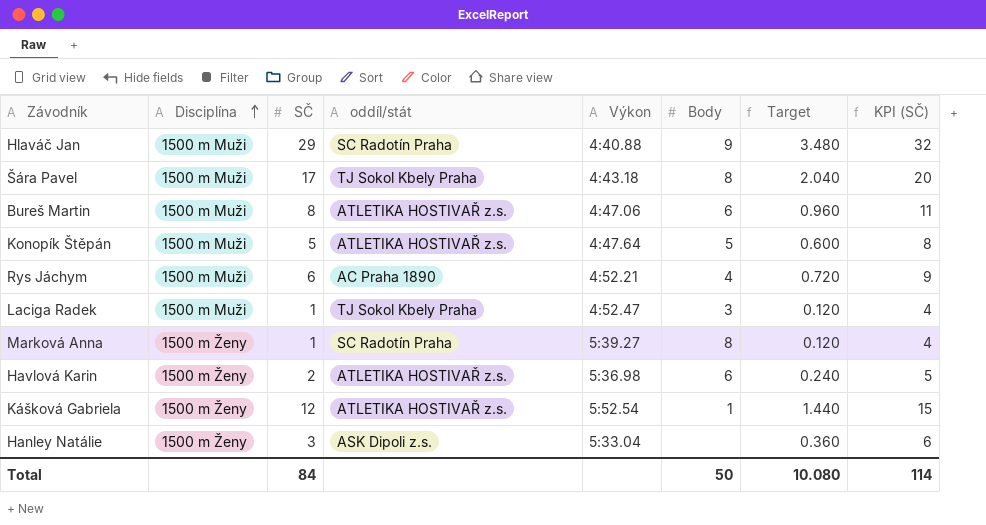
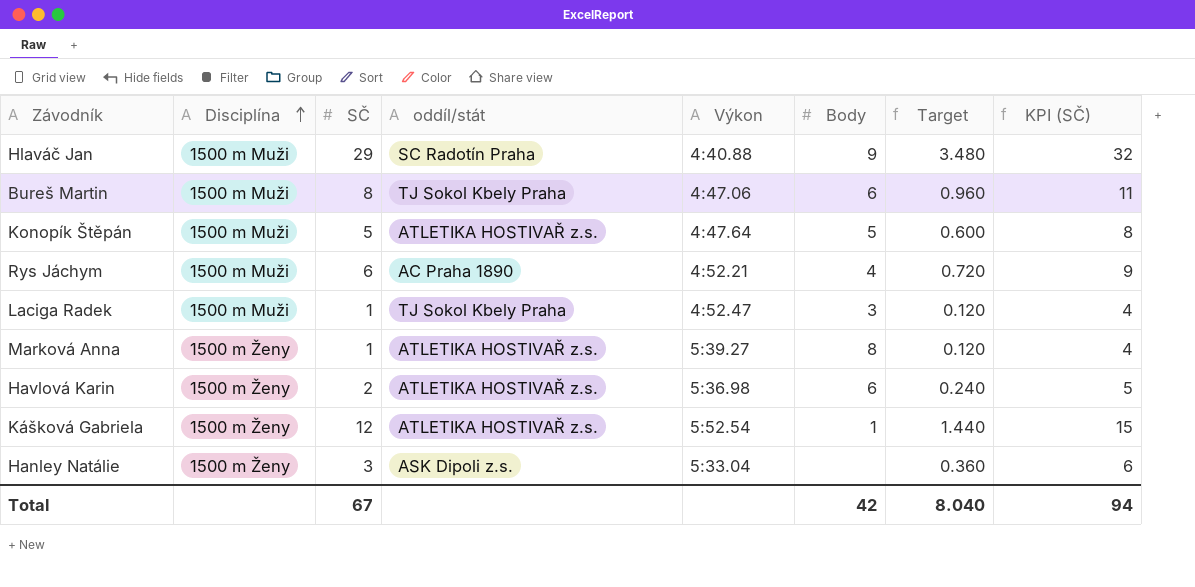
row Šára Pavel: 1500 m Muži | 17 | TJ Sokol Kbely Praha | 4:43.18 | 8 | 2.040 | 20 -> none
Bureš Martin | oddíl/stát: ATLETIKA HOSTIVAŘ z.s. -> TJ Sokol Kbely Praha
Marková Anna | oddíl/stát: SC Radotín Praha -> ATLETIKA HOSTIVAŘ z.s.
Total | SČ: 84 -> 67
Total | Body: 50 -> 42
Total | Target: 10.080 -> 8.040
Total | KPI (SČ): 114 -> 94

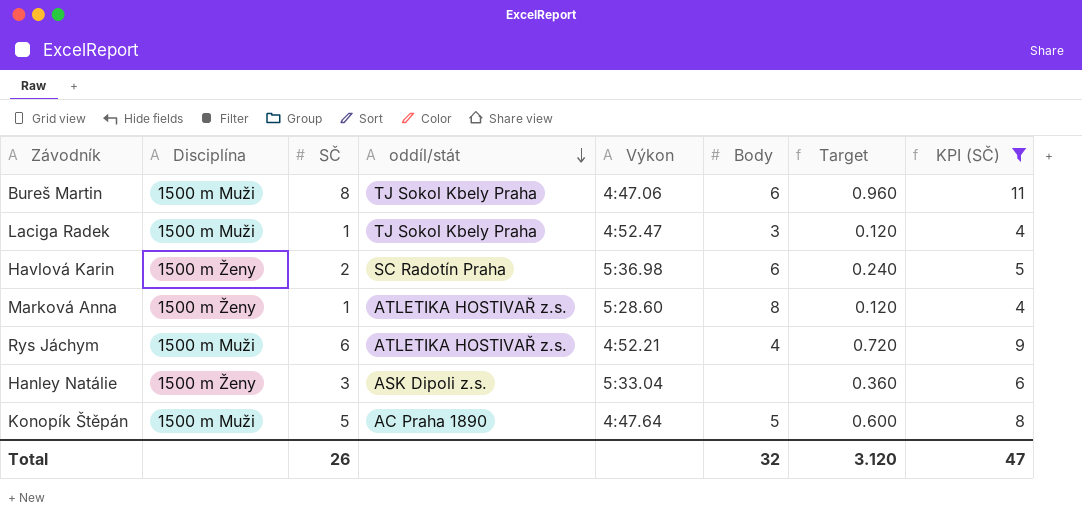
filter: none -> KPI (SČ) <= 11
row order: Disciplína ascending -> oddíl/stát descending
Havlová Karin | oddíl/stát: ATLETIKA HOSTIVAŘ z.s. -> SC Radotín Praha
Marková Anna | Výkon: 5:39.27 -> 5:28.60
Rys Jáchym | oddíl/stát: AC Praha 1890 -> ATLETIKA HOSTIVAŘ z.s.
Konopík Štěpán | oddíl/stát: ATLETIKA HOSTIVAŘ z.s. -> AC Praha 1890
Total | SČ: 67 -> 26
Total | Body: 42 -> 32
Total | Target: 8.040 -> 3.120
Total | KPI (SČ): 94 -> 47

